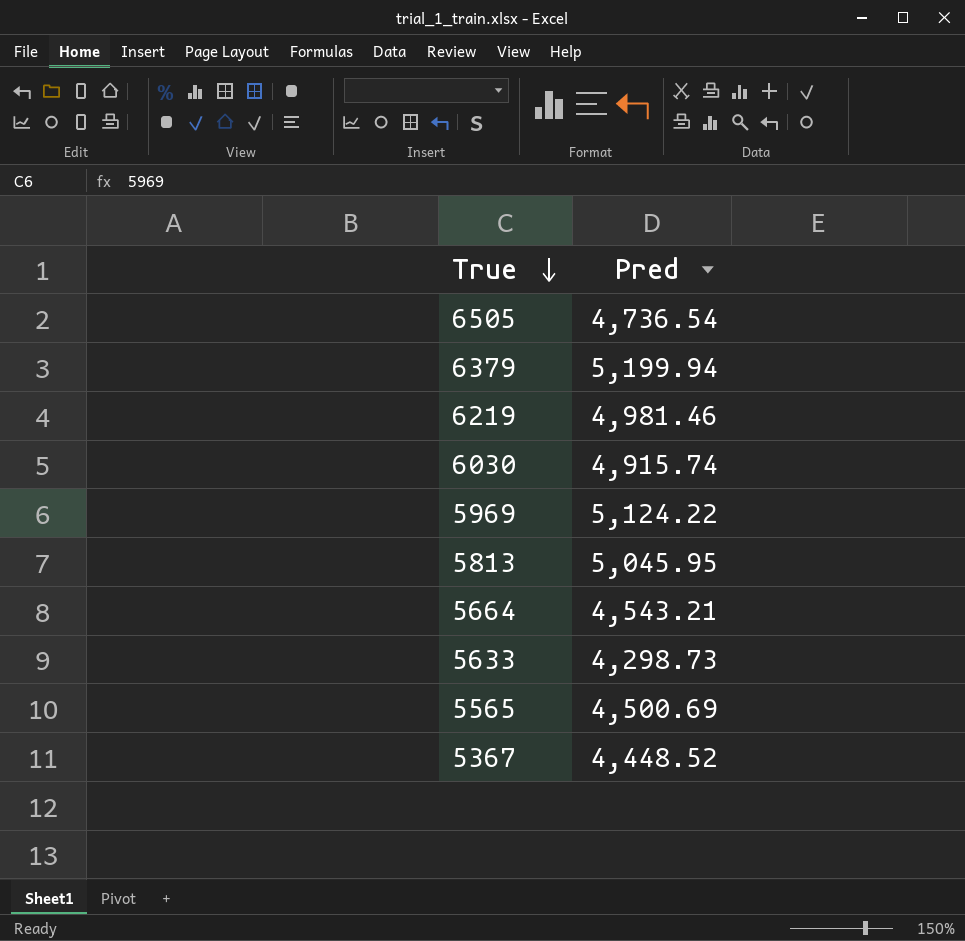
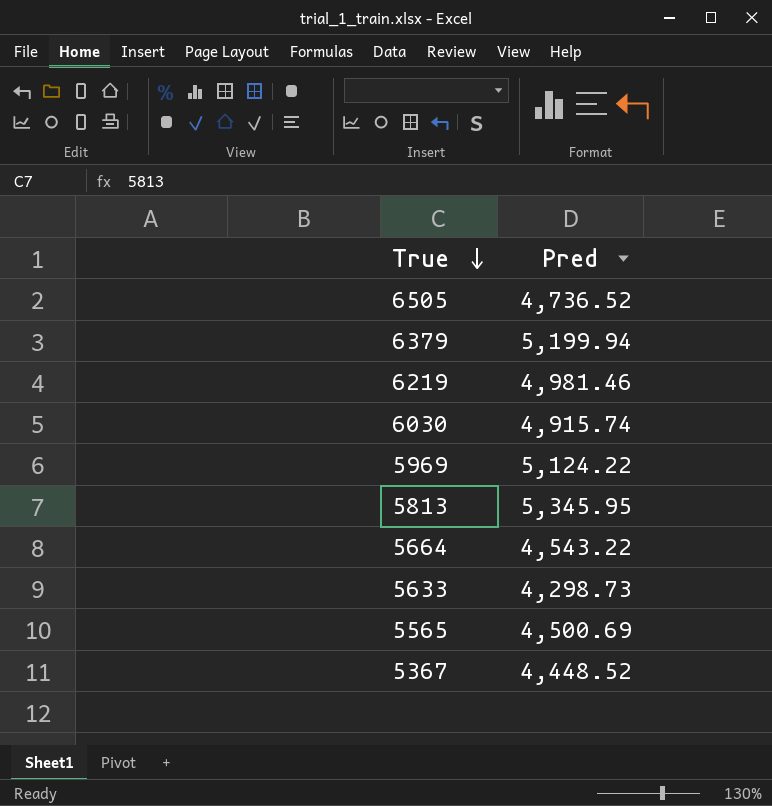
6505 | Pred: 4,736.54 -> 4,736.52
5813 | Pred: 5,045.95 -> 5,345.95
5664 | Pred: 4,543.21 -> 4,543.22

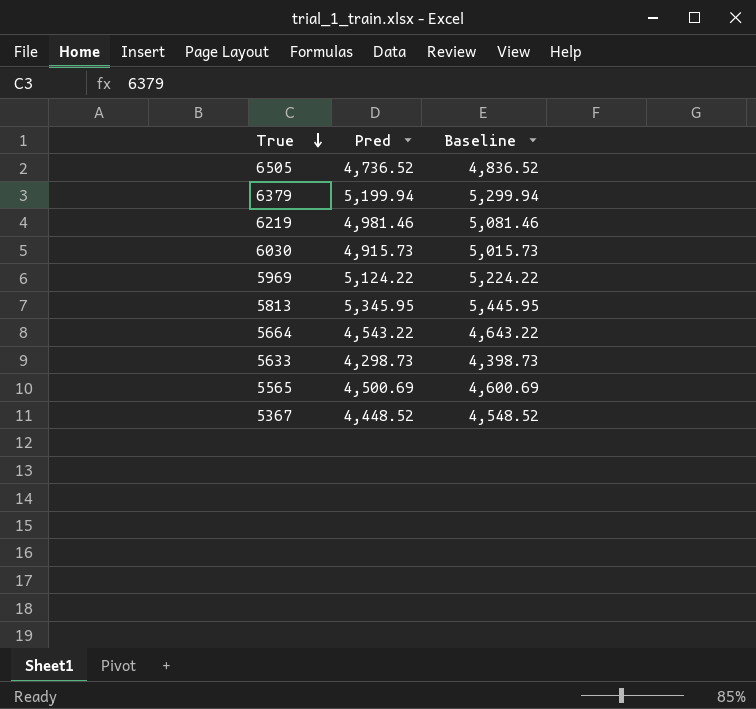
column Baseline | formula: none -> [Pred] + 100
6030 | Pred: 4,915.74 -> 4,915.73

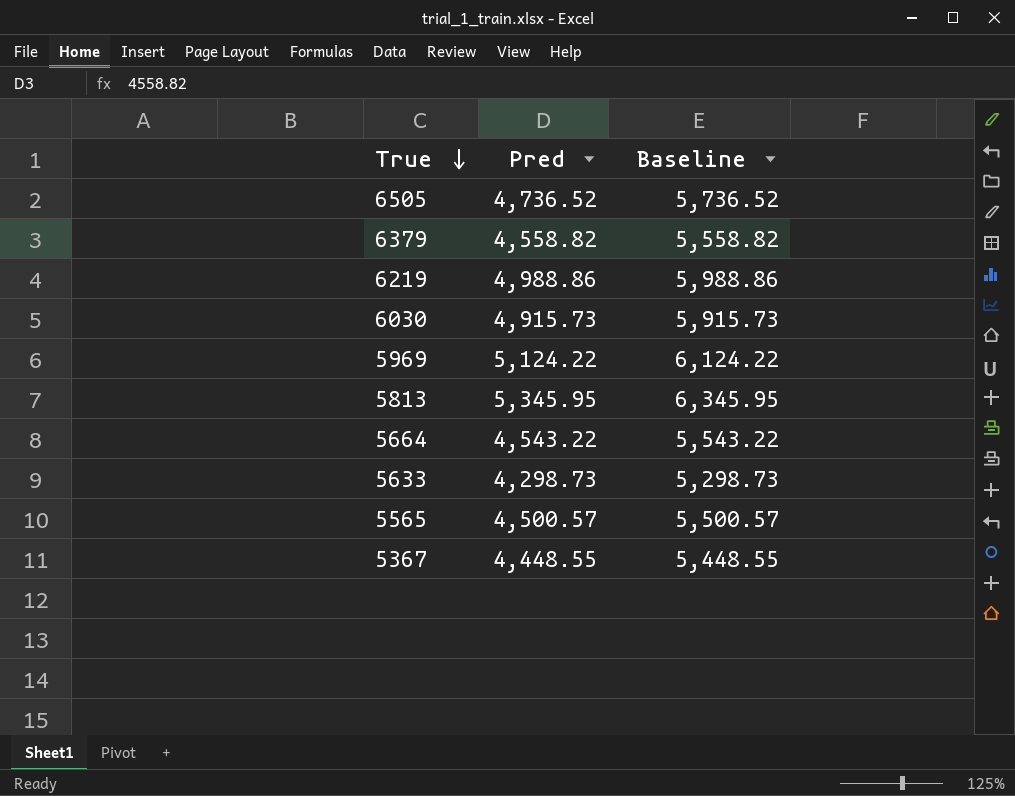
column Baseline | formula: [Pred] + 100 -> [Pred] + 1000
6379 | Pred: 5,199.94 -> 4,558.82
6219 | Pred: 4,981.46 -> 4,988.86
5565 | Pred: 4,500.69 -> 4,500.57
5367 | Pred: 4,448.52 -> 4,448.55

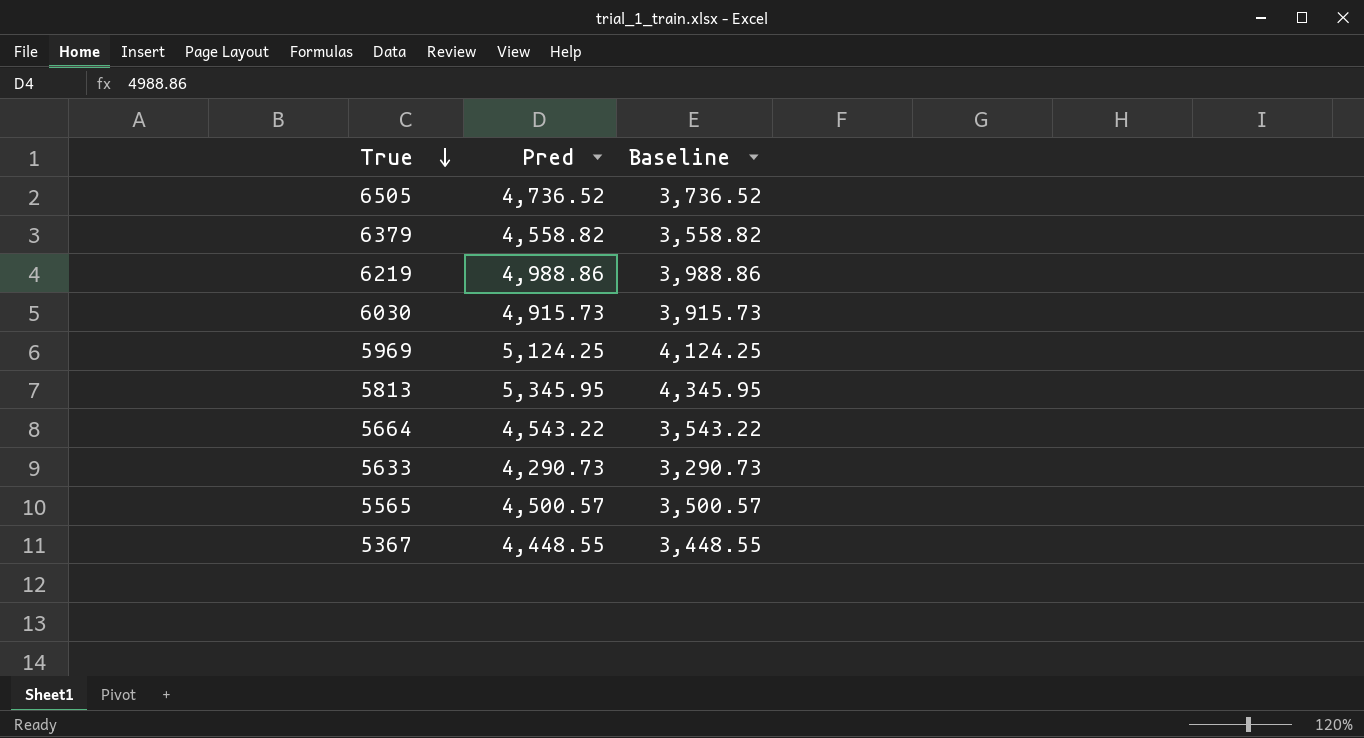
column Baseline | formula: [Pred] + 1000 -> [Pred] - 1000
5969 | Pred: 5,124.22 -> 5,124.25
5633 | Pred: 4,298.73 -> 4,290.73

